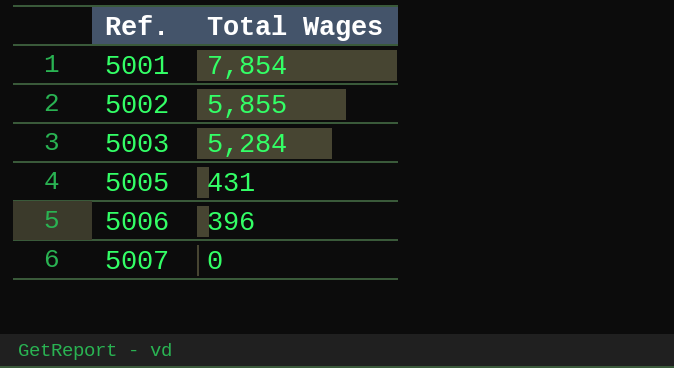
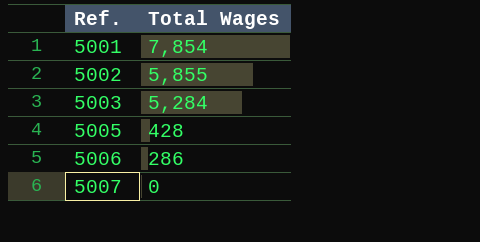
5005 | Total Wages: 431 -> 428
5006 | Total Wages: 396 -> 286

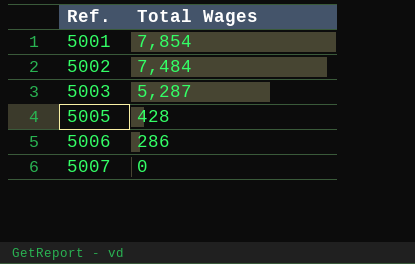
5002 | Total Wages: 5,855 -> 7,484
5003 | Total Wages: 5,284 -> 5,287

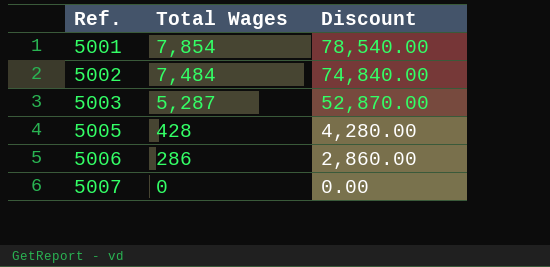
column Discount | formula: none -> [Total Wages] * 10

